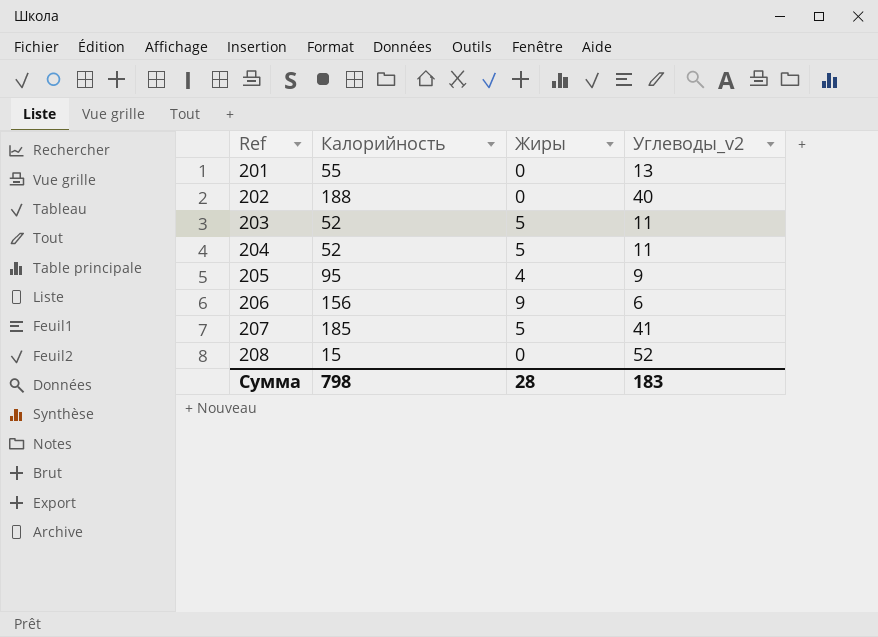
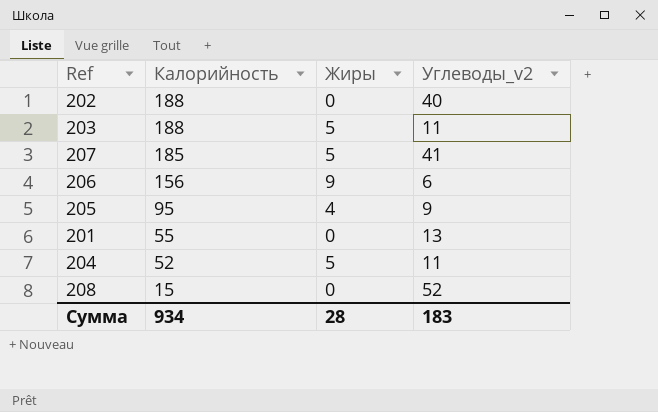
row order: Ref ascending -> Калорийность descending
203 | Калорийность: 52 -> 188
Сумма | Калорийность: 798 -> 934

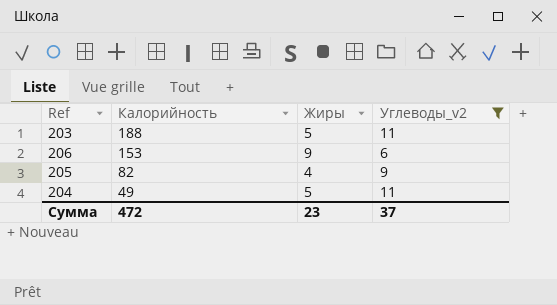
filter: none -> Углеводы_v2 <= 11
206 | Калорийность: 156 -> 153
205 | Калорийность: 95 -> 82
204 | Калорийность: 52 -> 49
Сумма | Калорийность: 934 -> 472
Сумма | Жиры: 28 -> 23
Сумма | Углеводы_v2: 183 -> 37

